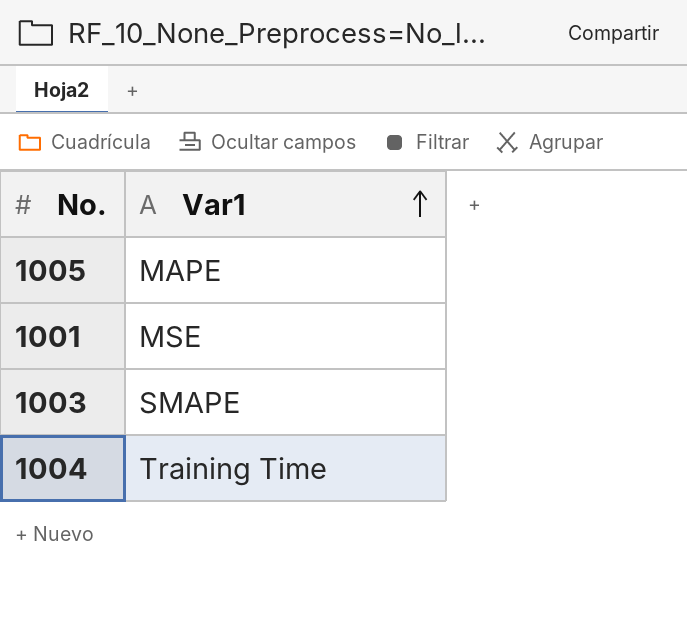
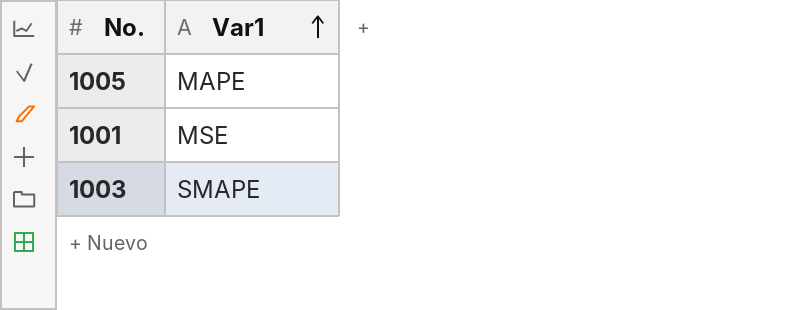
row 1004: Training Time -> none

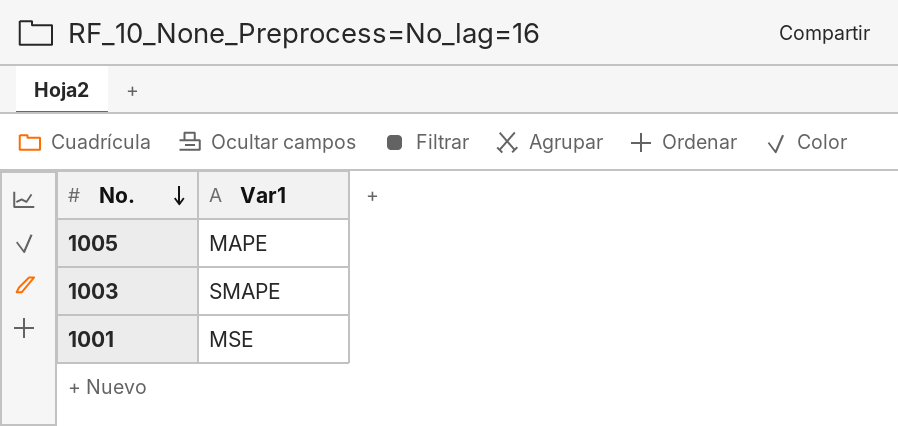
row order: Var1 ascending -> No. descending

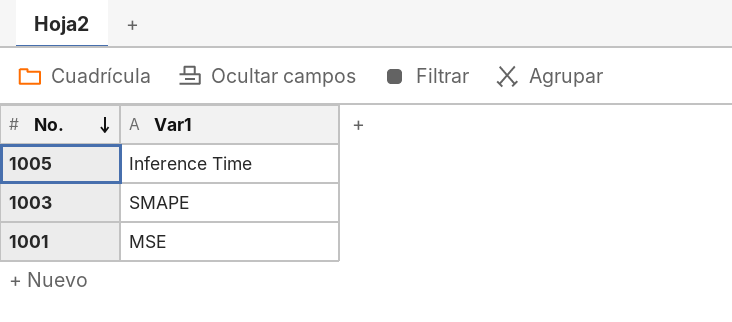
1005 | Var1: MAPE -> Inference Time

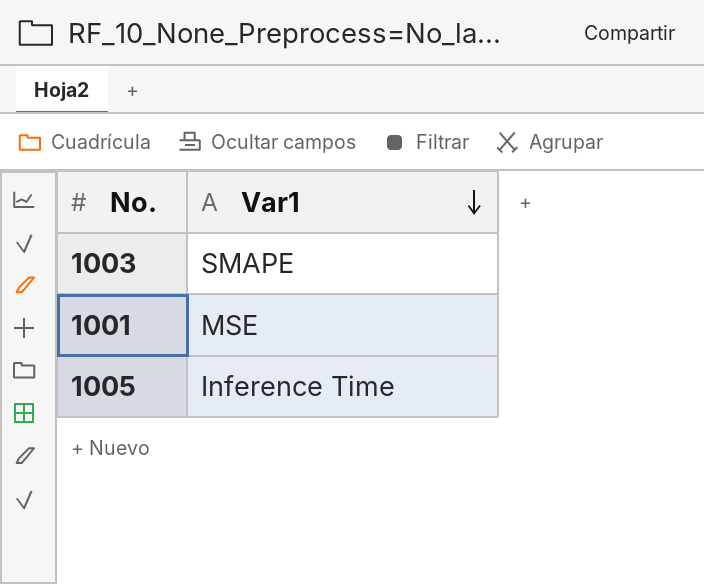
row order: No. descending -> Var1 descending

